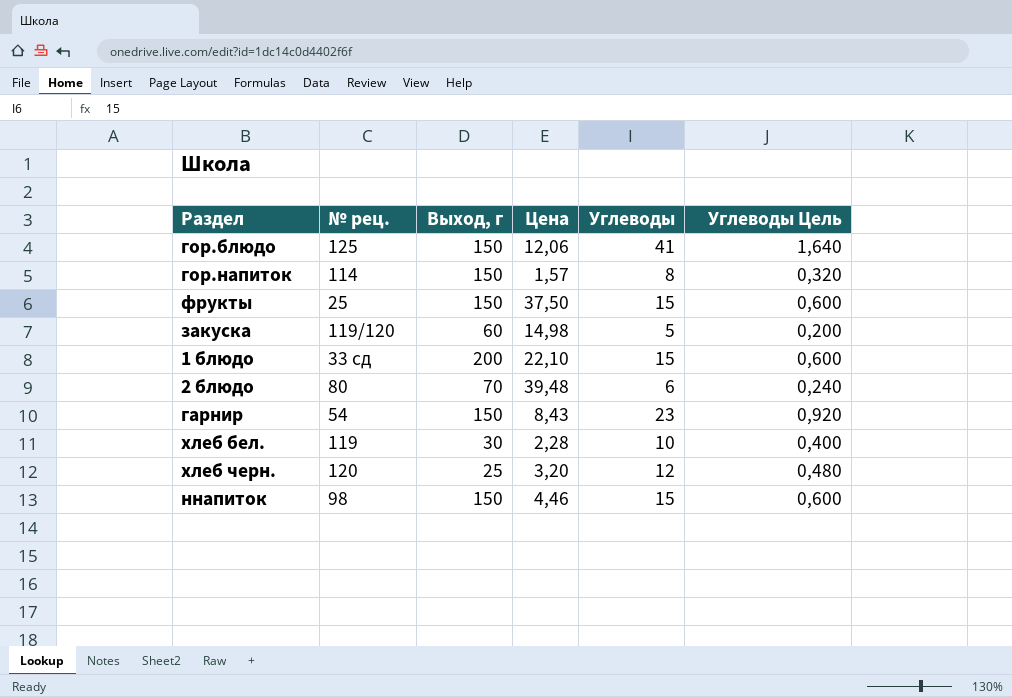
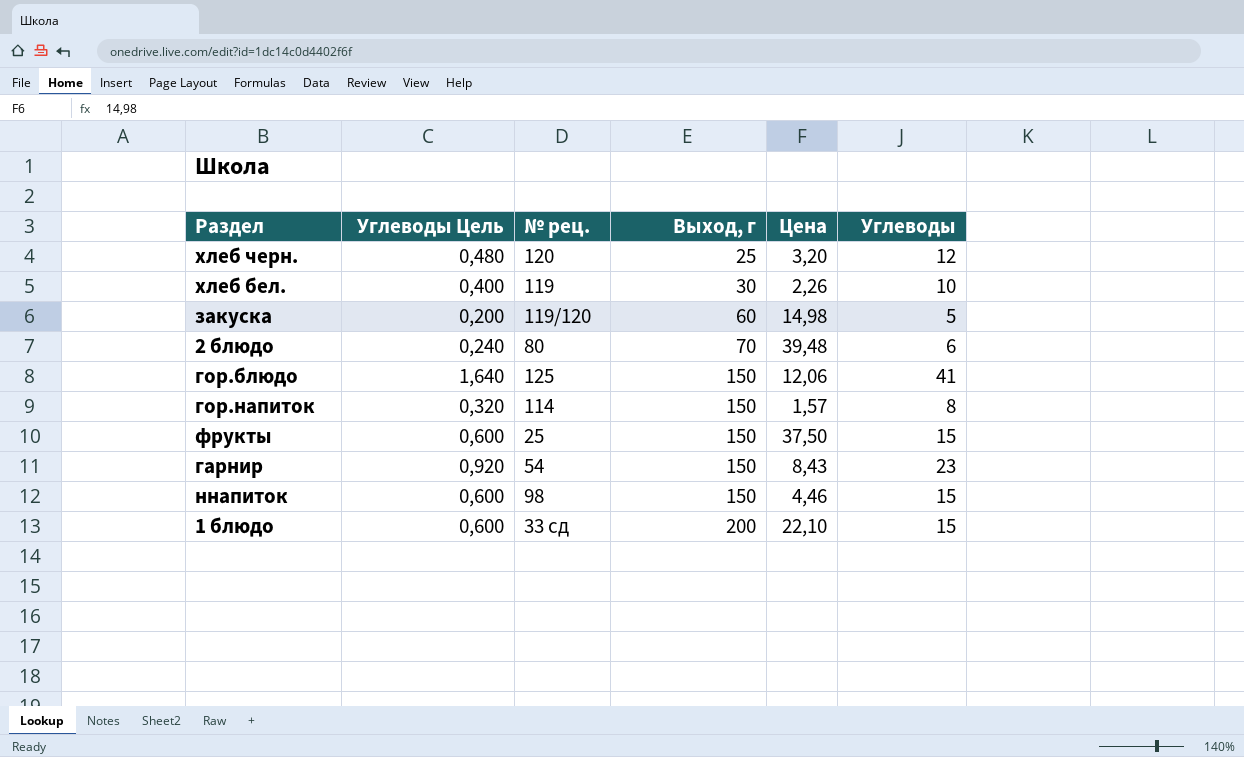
row order: none -> Выход, г ascending
column Углеводы Цель | position: 6 -> 2
хлеб бел. | Цена: 2,28 -> 2,26

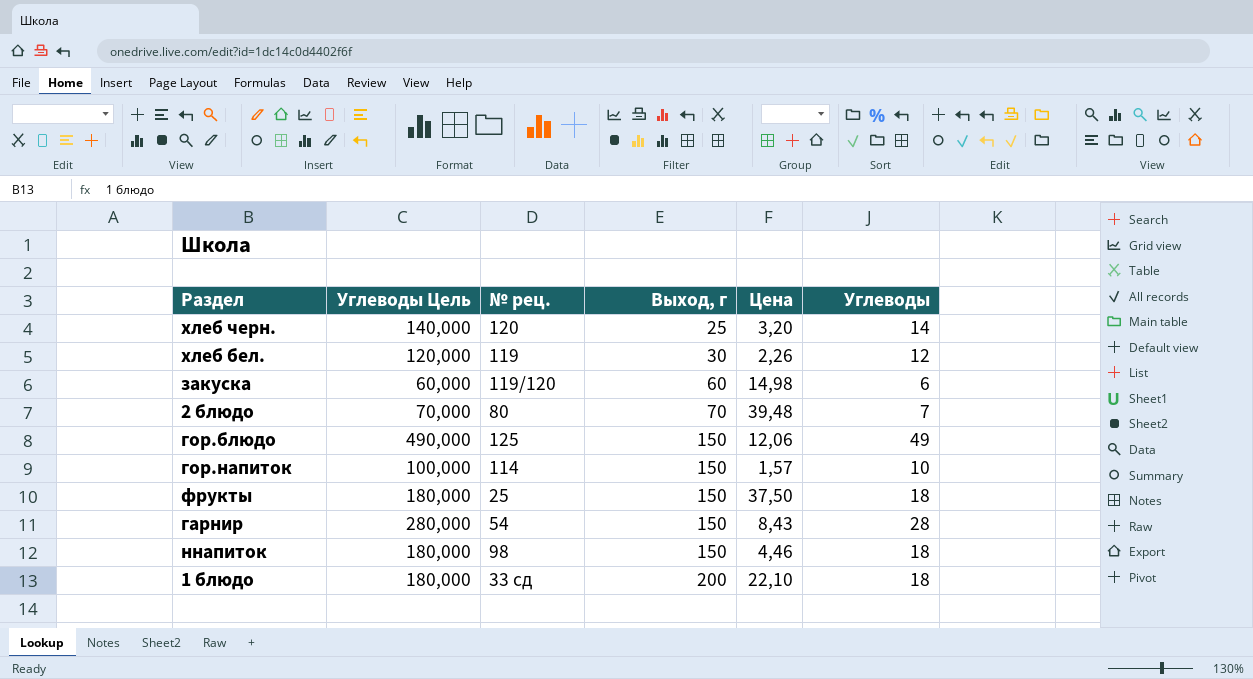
column Углеводы Цель | formula: [Углеводы] * 0,04 -> [Углеводы] * 10
хлеб черн. | Углеводы: 12 -> 14
хлеб бел. | Углеводы: 10 -> 12
закуска | Углеводы: 5 -> 6
2 блюдо | Углеводы: 6 -> 7
гор.блюдо | Углеводы: 41 -> 49
гор.напиток | Углеводы: 8 -> 10
фрукты | Углеводы: 15 -> 18
гарнир | Углеводы: 23 -> 28
ннапиток | Углеводы: 15 -> 18
1 блюдо | Углеводы: 15 -> 18

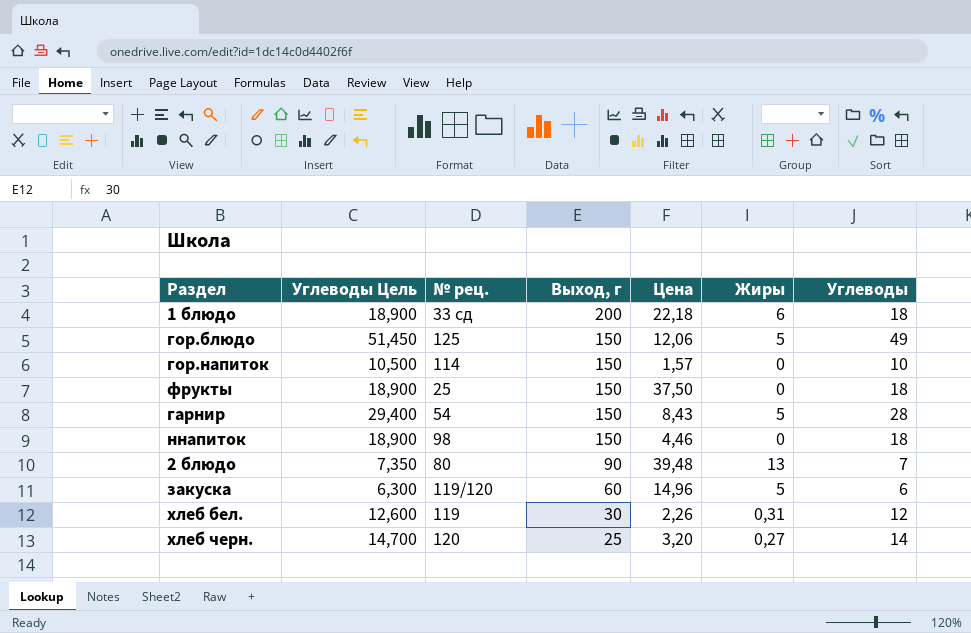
row order: Выход, г ascending -> Выход, г descending
column Углеводы Цель | formula: [Углеводы] * 10 -> [Углеводы] * 1,05
column Жиры | position: none -> 6
1 блюдо | Цена: 22,10 -> 22,18
2 блюдо | Выход, г: 70 -> 90
закуска | Цена: 14,98 -> 14,96

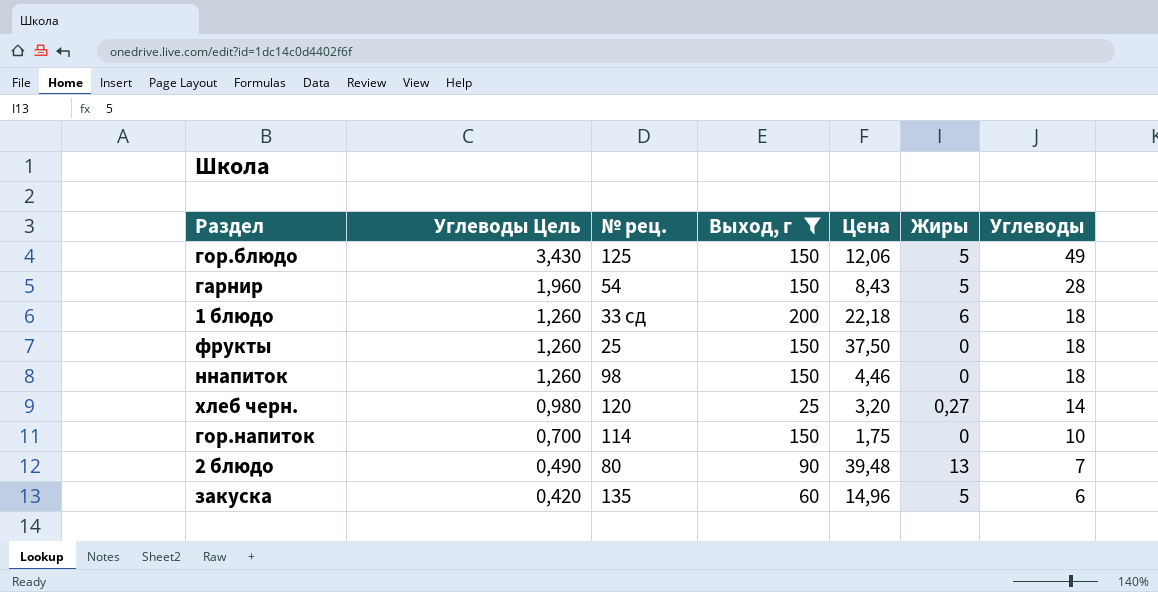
filter: none -> Выход, г != 30
row order: Выход, г descending -> Углеводы Цель descending
column Углеводы Цель | formula: [Углеводы] * 1,05 -> [Углеводы] * 0,07
гор.напиток | Цена: 1,57 -> 1,75
закуска | № рец.: 119/120 -> 135

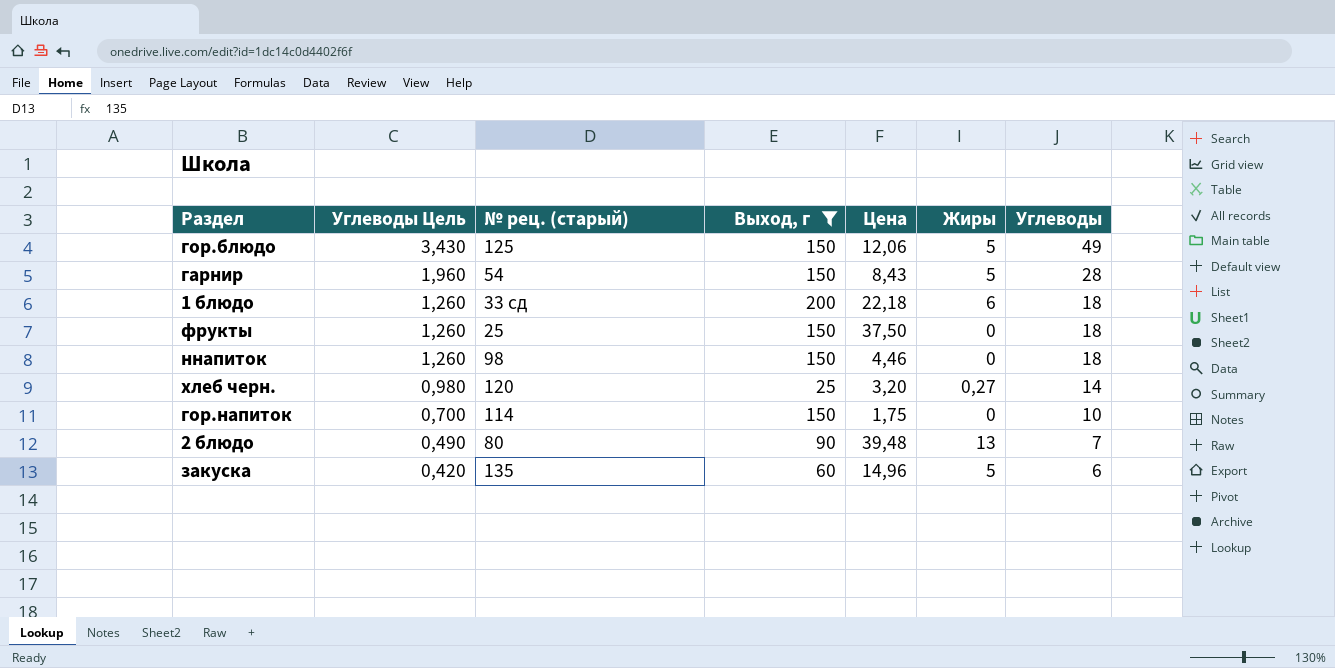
column name: № рец. -> № рец. (старый)

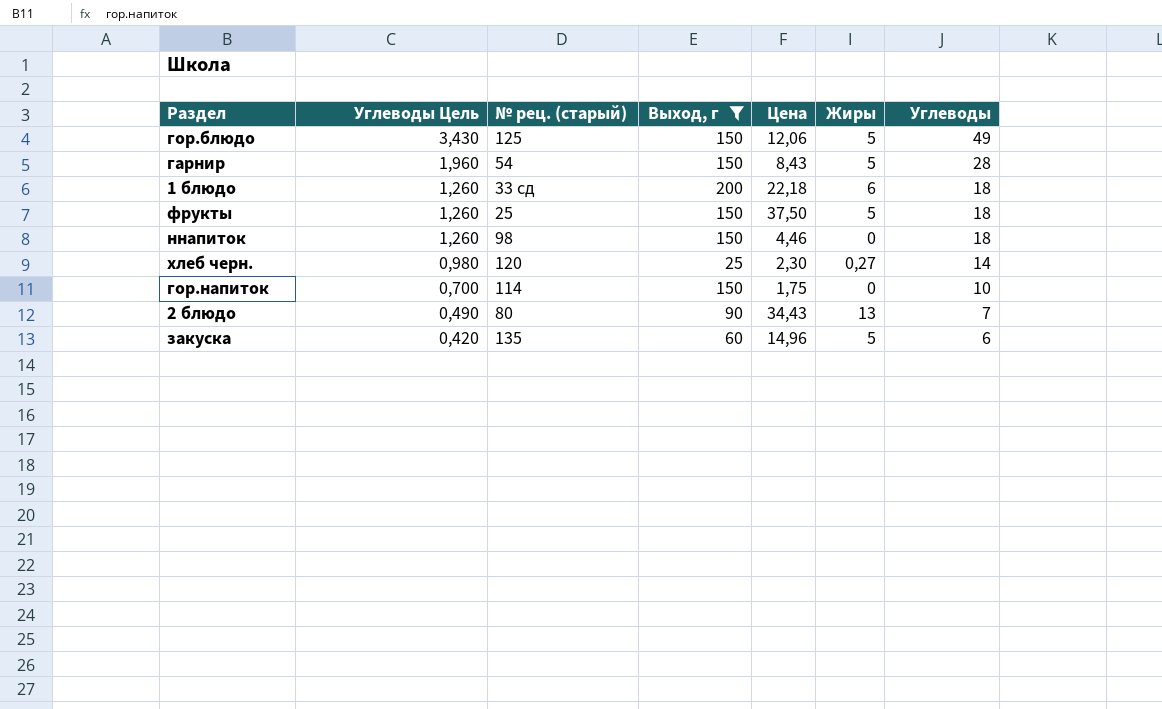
фрукты | Жиры: 0 -> 5
хлеб черн. | Цена: 3,20 -> 2,30
2 блюдо | Цена: 39,48 -> 34,43

